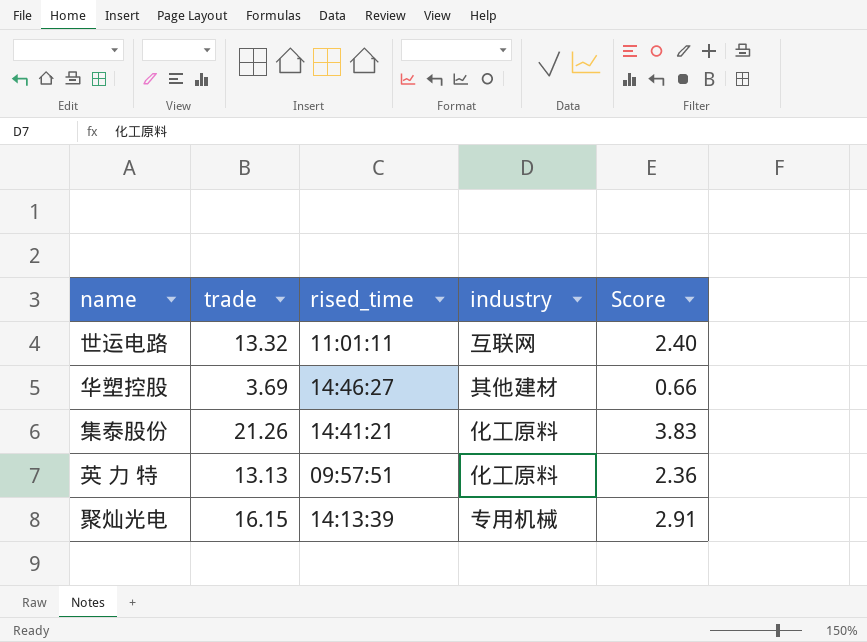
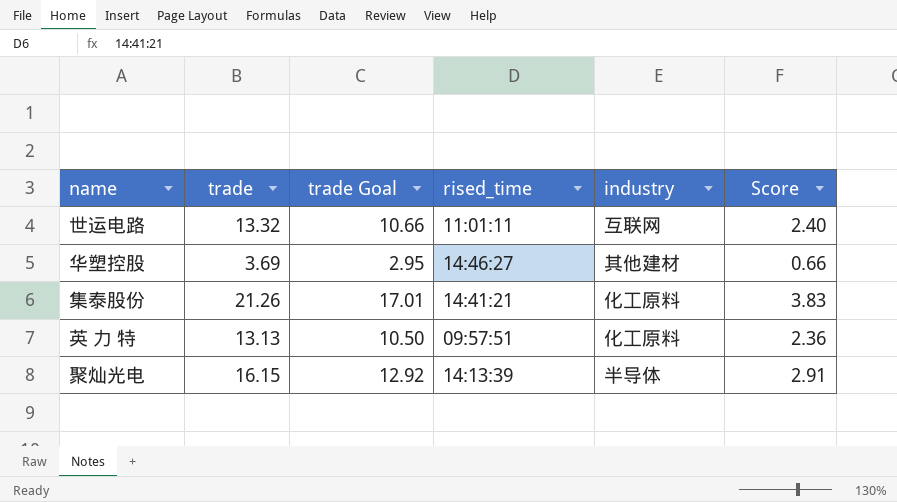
column trade Goal | formula: none -> [trade] * 0.8
聚灿光电 | industry: 专用机械 -> 半导体

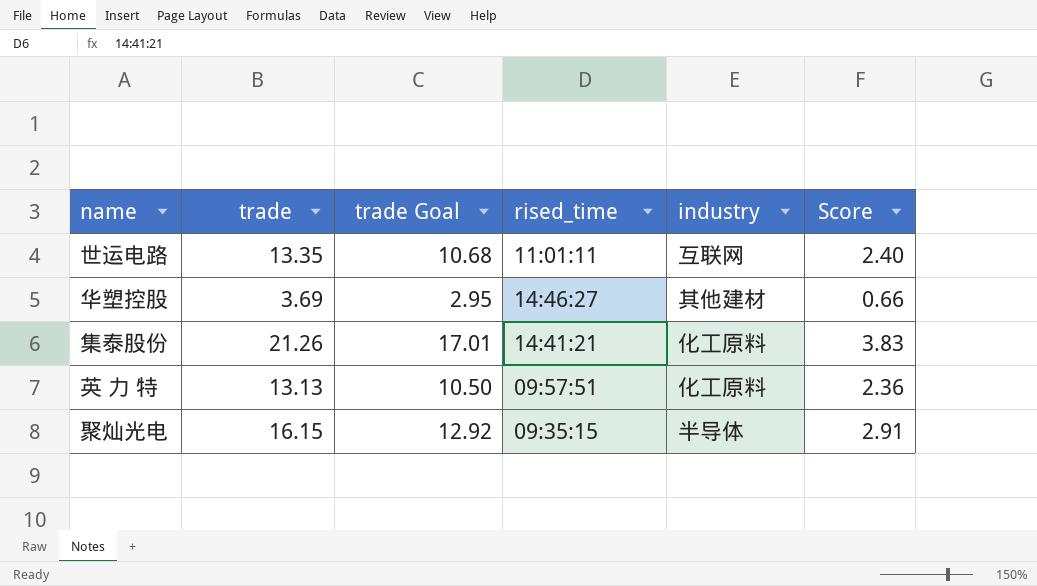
世运电路 | trade: 13.32 -> 13.35
世运电路 | trade Goal: 10.66 -> 10.68
聚灿光电 | rised_time: 14:13:39 -> 09:35:15

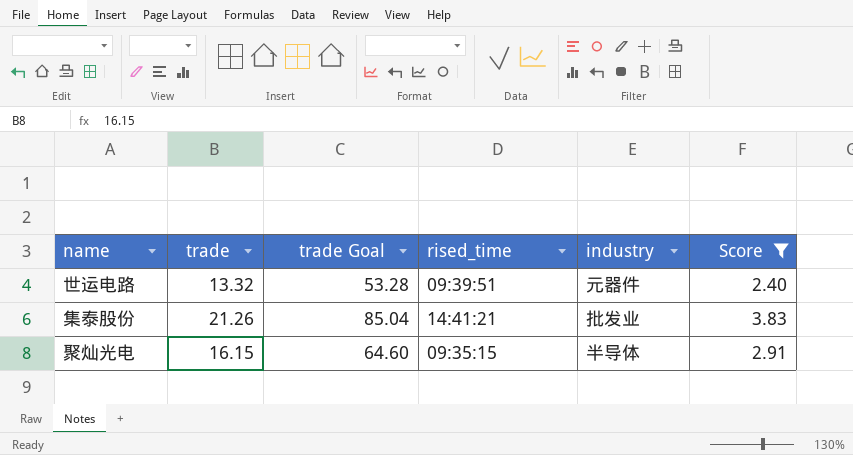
filter: none -> Score >= 2.40
column trade Goal | formula: [trade] * 0.8 -> [trade] * 4
世运电路 | trade: 13.35 -> 13.32
世运电路 | rised_time: 11:01:11 -> 09:39:51
世运电路 | industry: 互联网 -> 元器件
集泰股份 | industry: 化工原料 -> 批发业

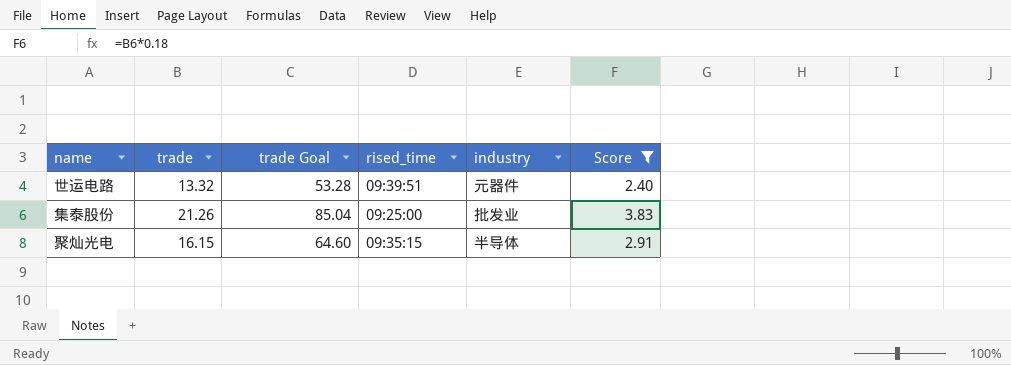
集泰股份 | rised_time: 14:41:21 -> 09:25:00

